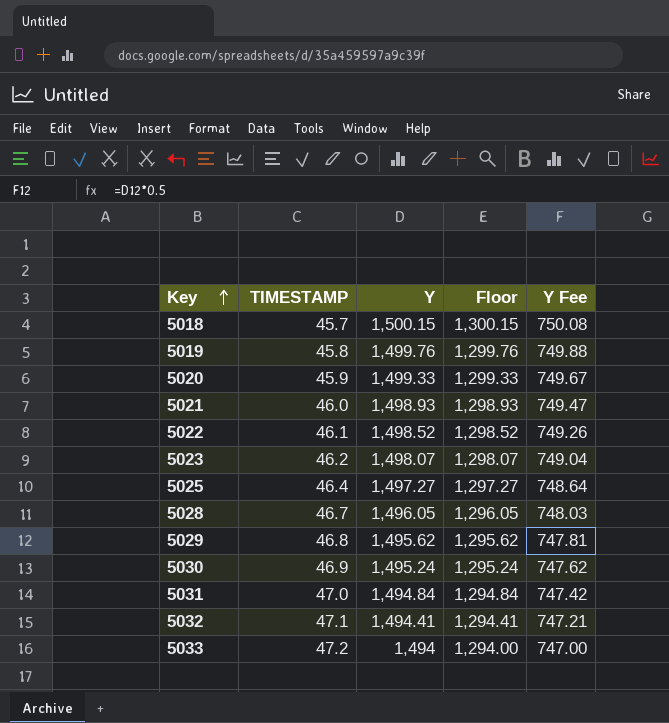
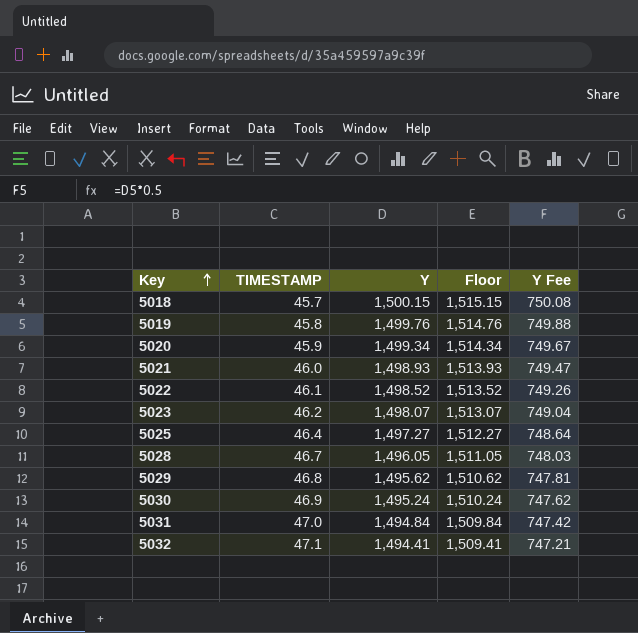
column Floor | formula: [Y] - 200 -> [Y] + 15
row 5033: 47.2 | 1,494 | 1,294.00 | 747.00 -> none
5020 | Y: 1,499.33 -> 1,499.34

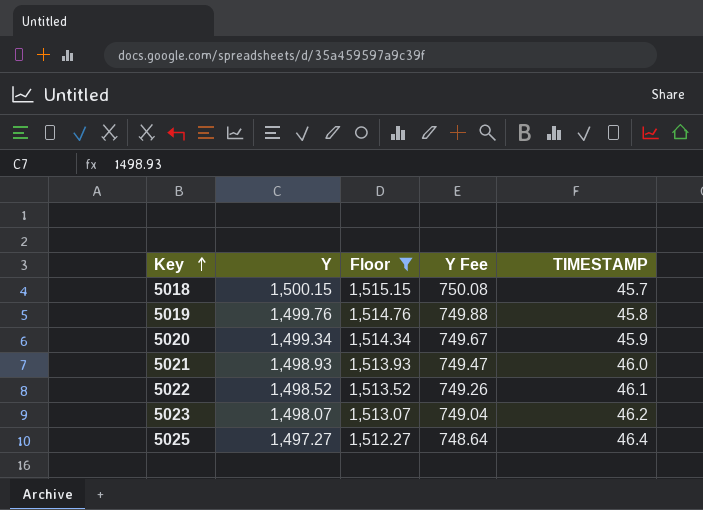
filter: none -> Floor >= 1,512.27
column TIMESTAMP | position: 2 -> 5

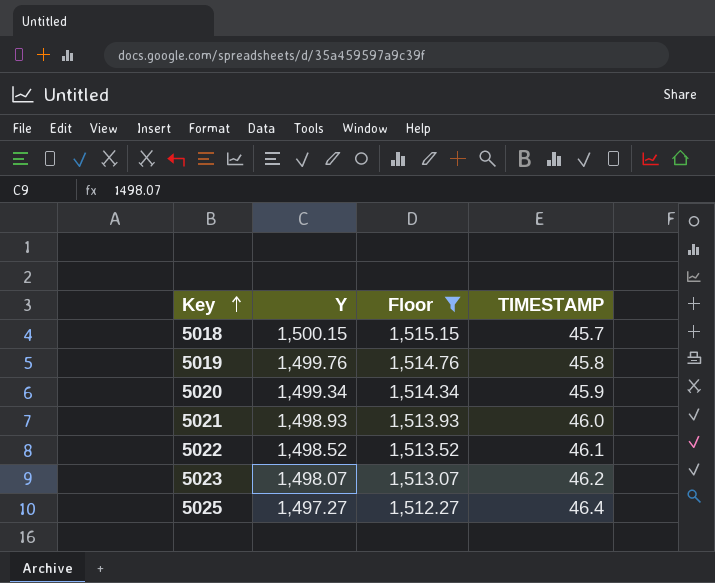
column Y Fee | formula: [Y] * 0.5 -> none

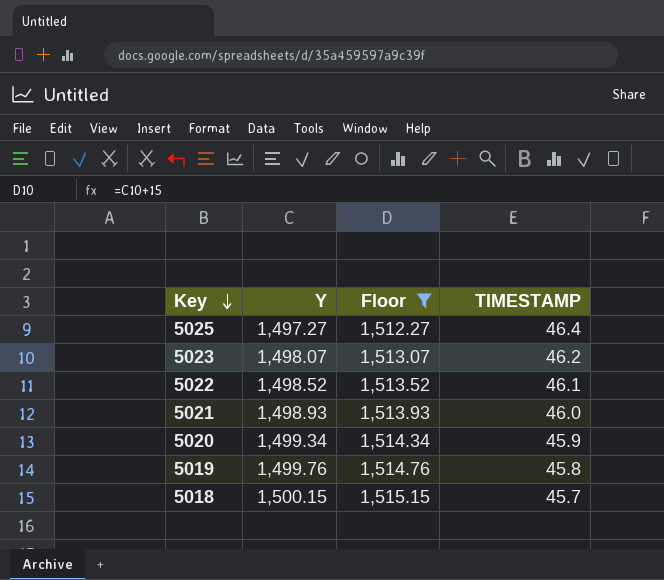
row order: Key ascending -> Key descending

